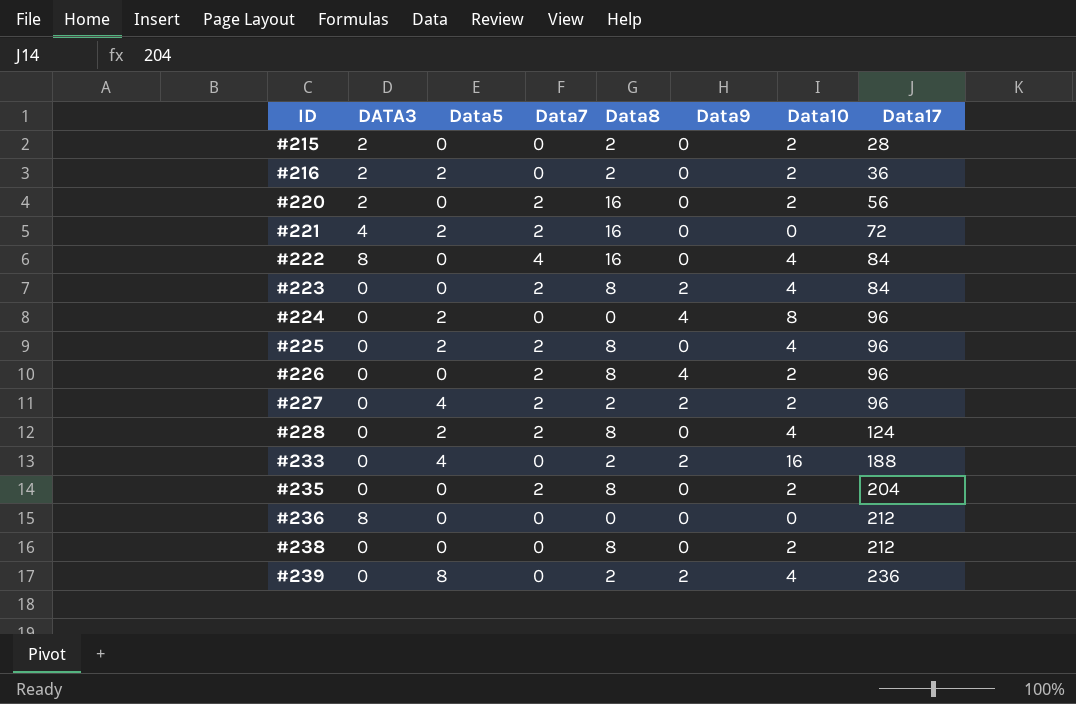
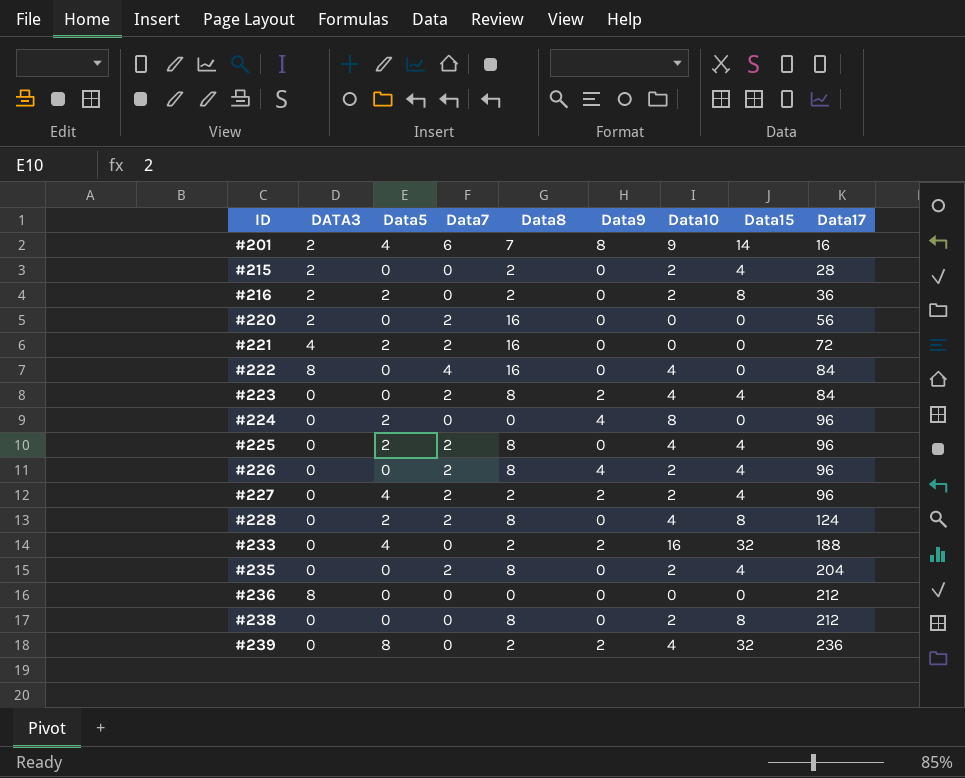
column Data15 | position: none -> 8
row #201: none -> 2 | 4 | 6 | 7 | 8 | 9 | 14 | 16
#220 | Data10: 2 -> 0

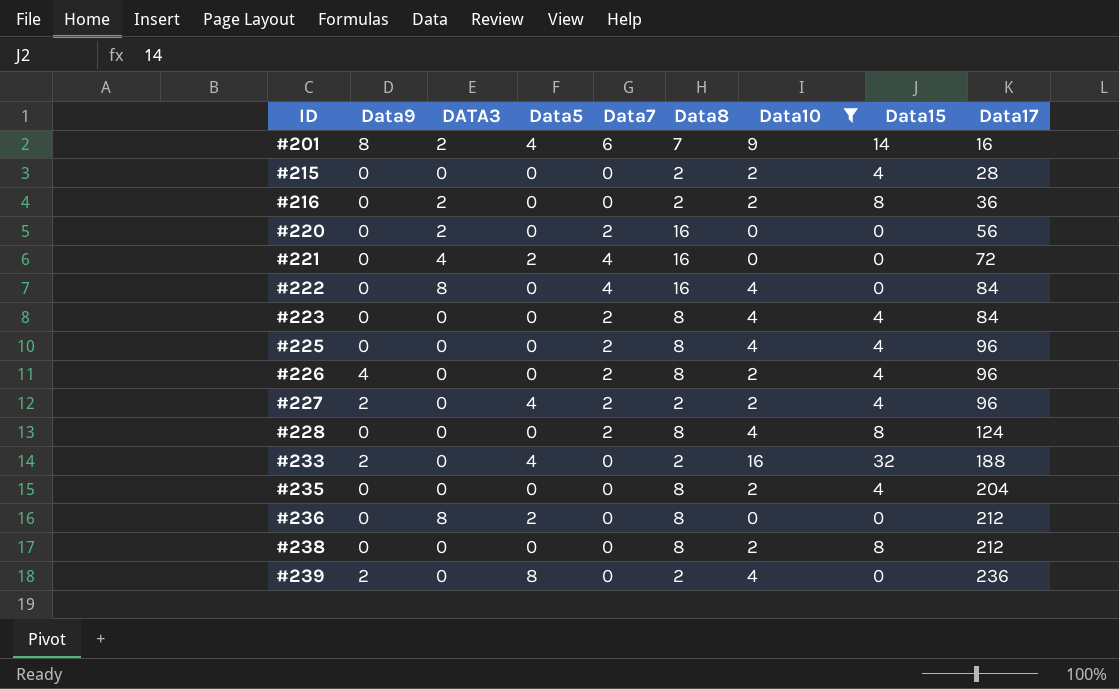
filter: none -> Data10 != 8
column Data9 | position: 6 -> 2
#215 | DATA3: 2 -> 0
#216 | Data5: 2 -> 0
#221 | Data7: 2 -> 4
#223 | Data9: 2 -> 0
#225 | Data5: 2 -> 0
#228 | Data5: 2 -> 0
#235 | Data7: 2 -> 0
#236 | Data5: 0 -> 2
#236 | Data8: 0 -> 8
#239 | Data15: 32 -> 0

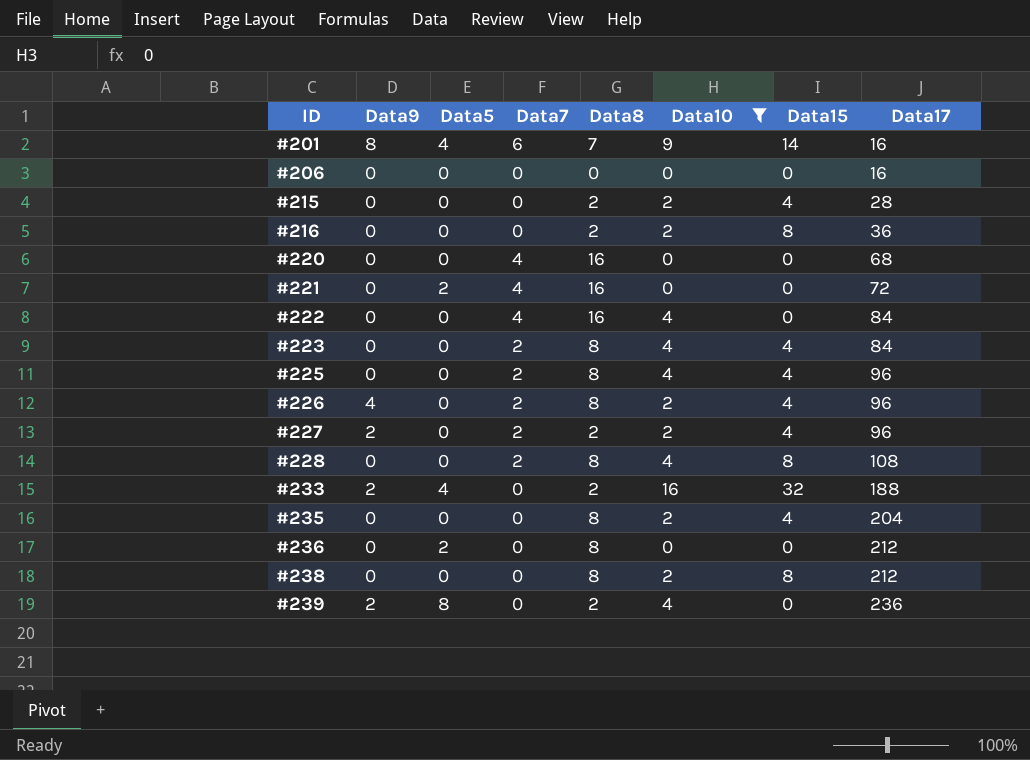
column DATA3 | position: 3 -> none
row #206: none -> 0 | 0 | 0 | 0 | 0 | 0 | 16
#220 | Data7: 2 -> 4
#220 | Data17: 56 -> 68
#227 | Data5: 4 -> 0
#228 | Data17: 124 -> 108

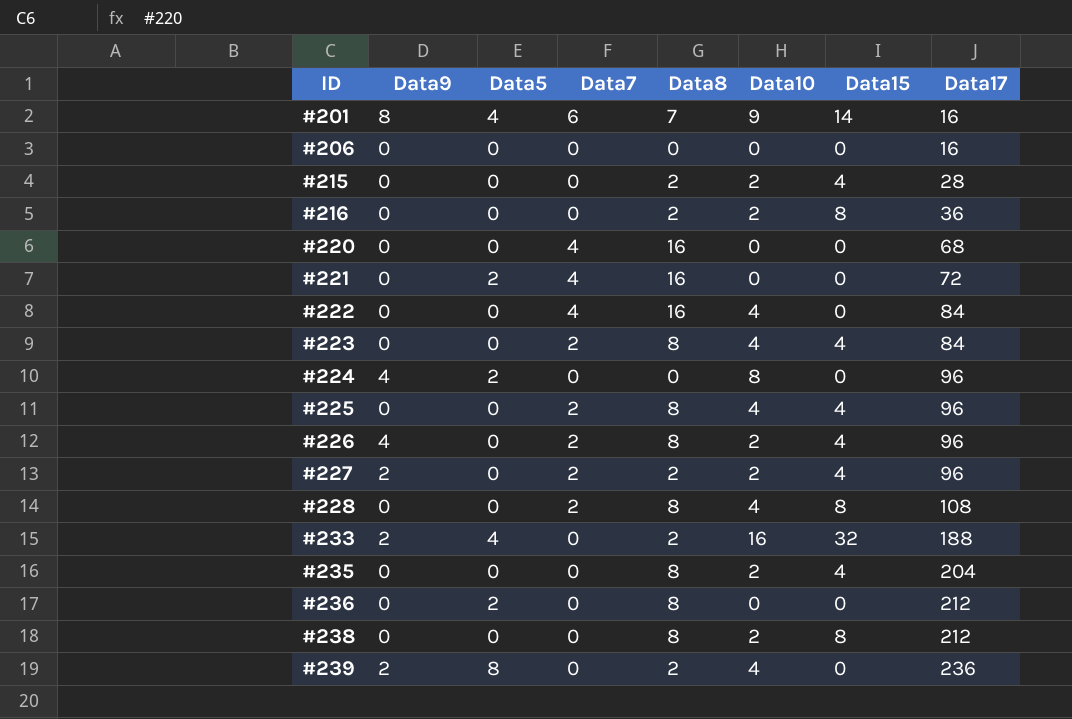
filter: Data10 != 8 -> none

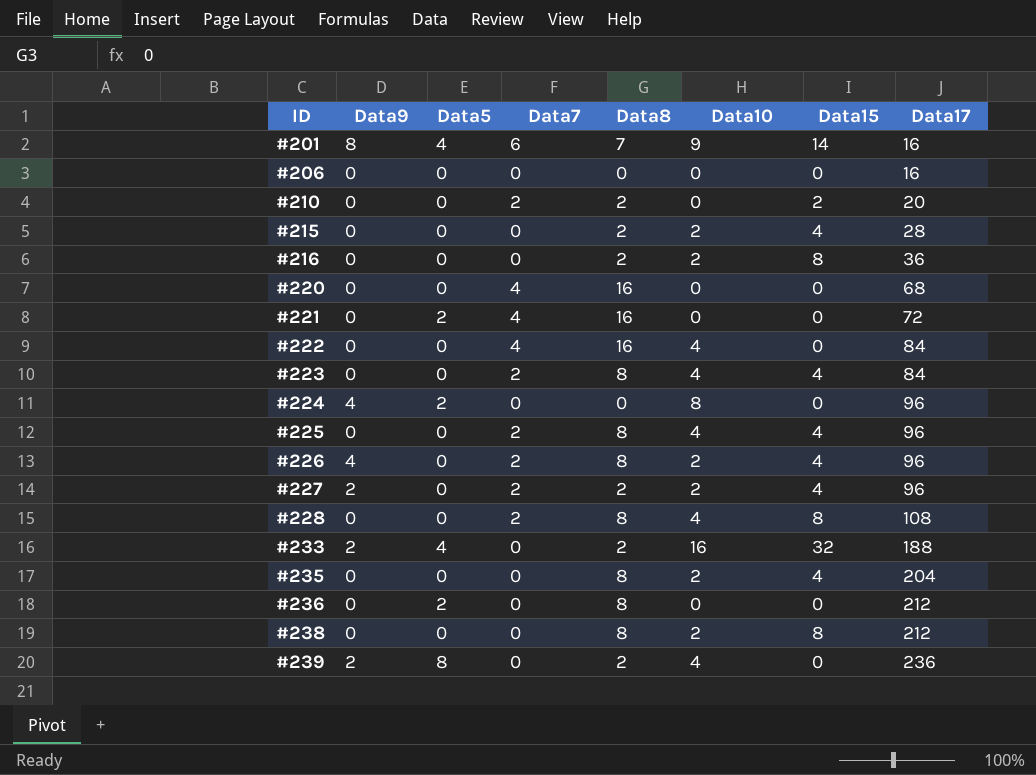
row #210: none -> 0 | 0 | 2 | 2 | 0 | 2 | 20

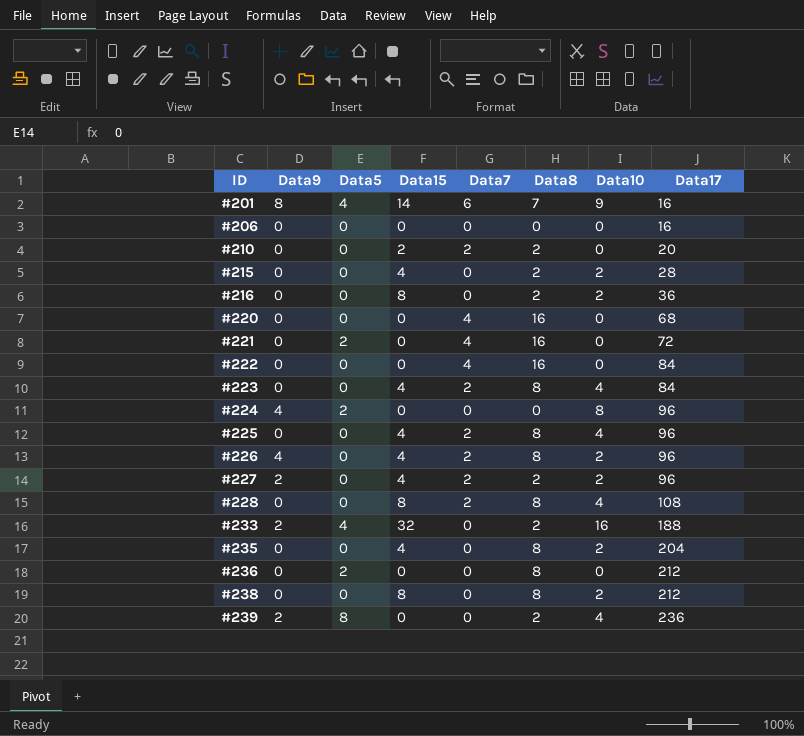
column Data15 | position: 7 -> 4
#222 | Data10: 4 -> 0

